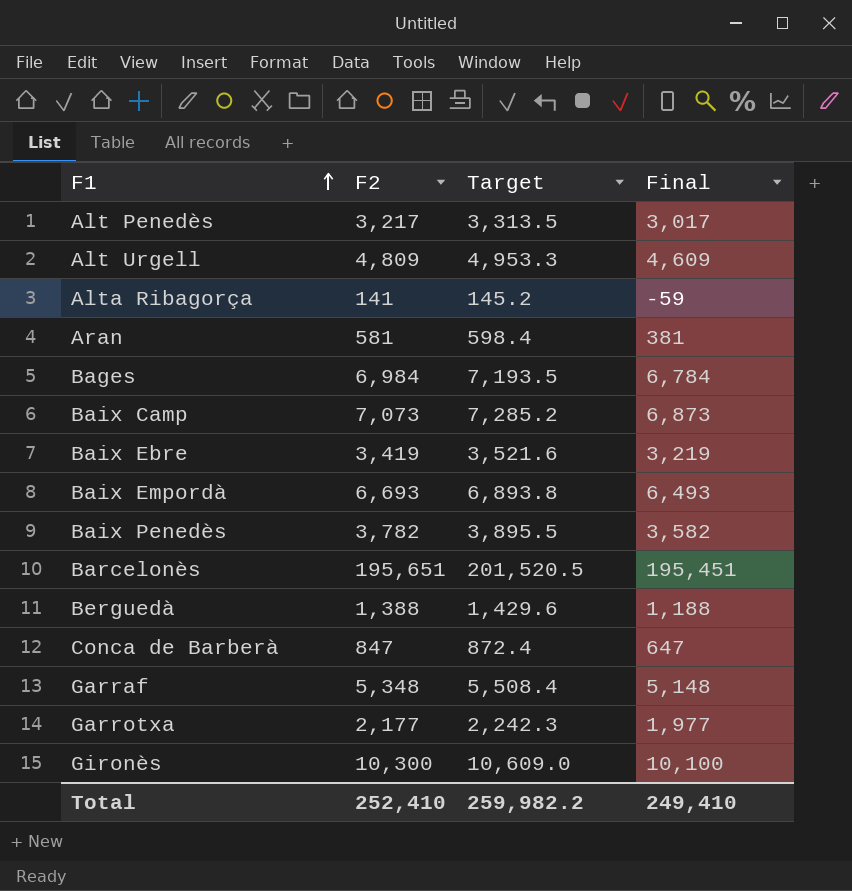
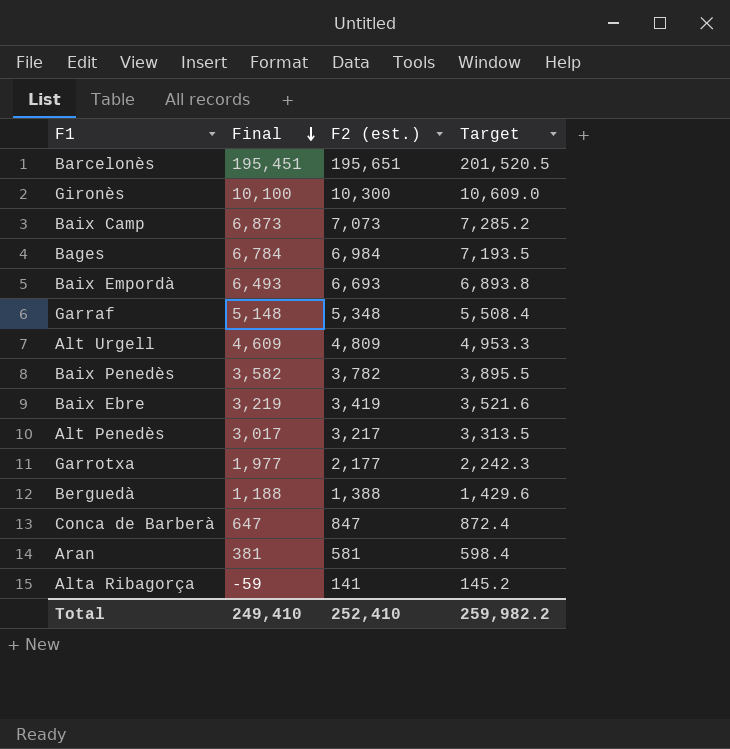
row order: F1 ascending -> Final descending
column Final | position: 4 -> 2
column name: F2 -> F2 (est.)

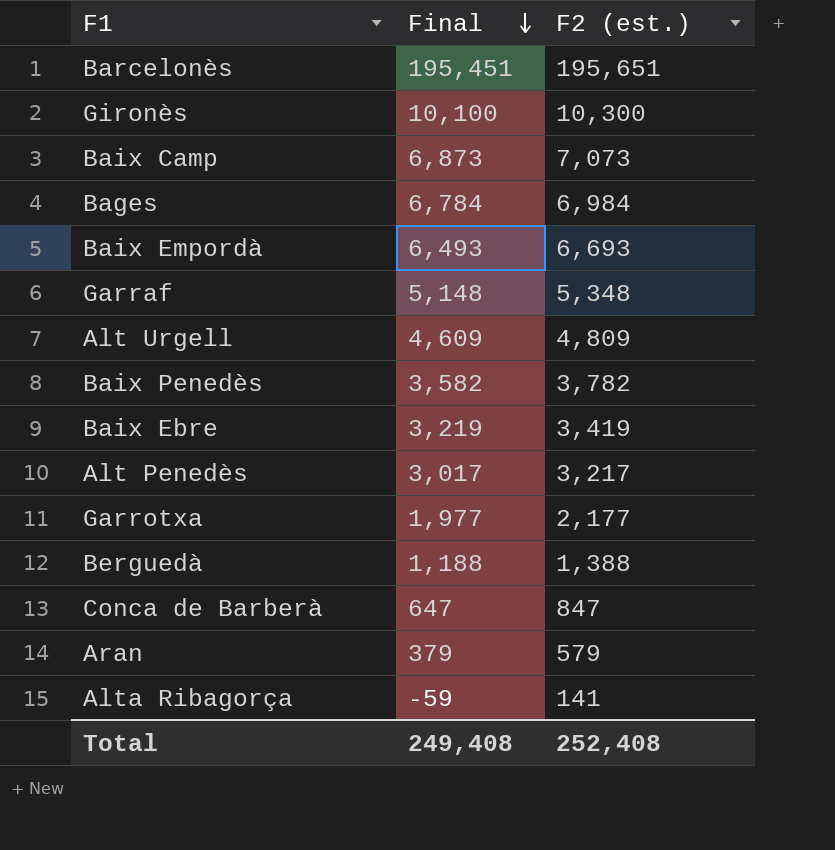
column Target | formula: [F2 (est.)] * 1.03 -> none
Aran | Final: 381 -> 379
Aran | F2 (est.): 581 -> 579
Total | Final: 249,410 -> 249,408
Total | F2 (est.): 252,410 -> 252,408

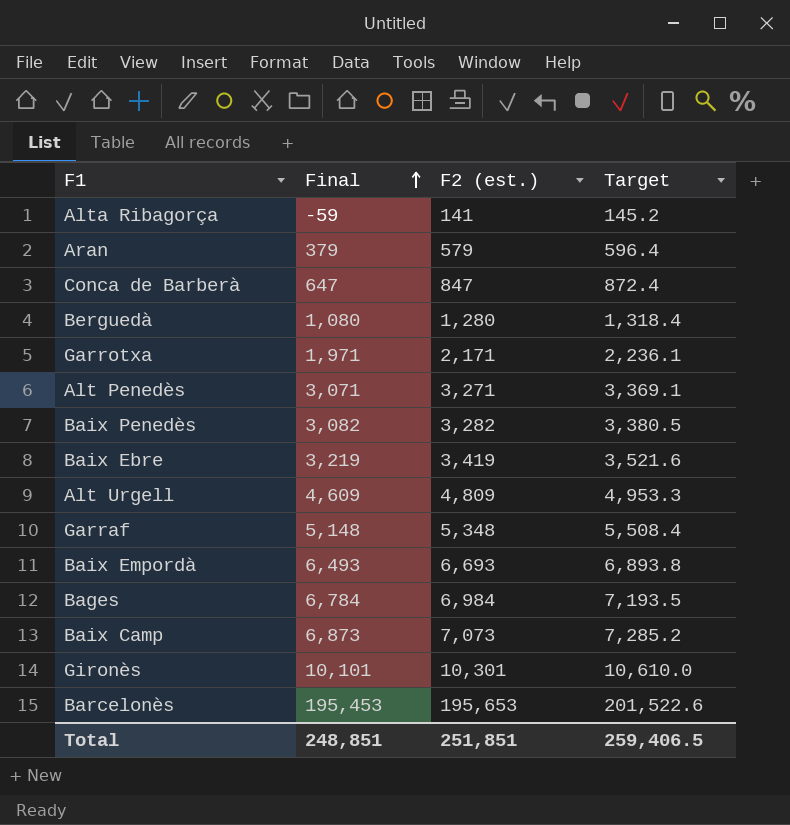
row order: Final descending -> Final ascending
column Target | formula: none -> [F2 (est.)] * 1.03
Berguedà | Final: 1,188 -> 1,080
Berguedà | F2 (est.): 1,388 -> 1,280
Garrotxa | Final: 1,977 -> 1,971
Garrotxa | F2 (est.): 2,177 -> 2,171
Alt Penedès | Final: 3,017 -> 3,071
Alt Penedès | F2 (est.): 3,217 -> 3,271
Baix Penedès | Final: 3,582 -> 3,082
Baix Penedès | F2 (est.): 3,782 -> 3,282
Gironès | Final: 10,100 -> 10,101
Gironès | F2 (est.): 10,300 -> 10,301
Barcelonès | Final: 195,451 -> 195,453
Barcelonès | F2 (est.): 195,651 -> 195,653
Total | Final: 249,408 -> 248,851
Total | F2 (est.): 252,408 -> 251,851

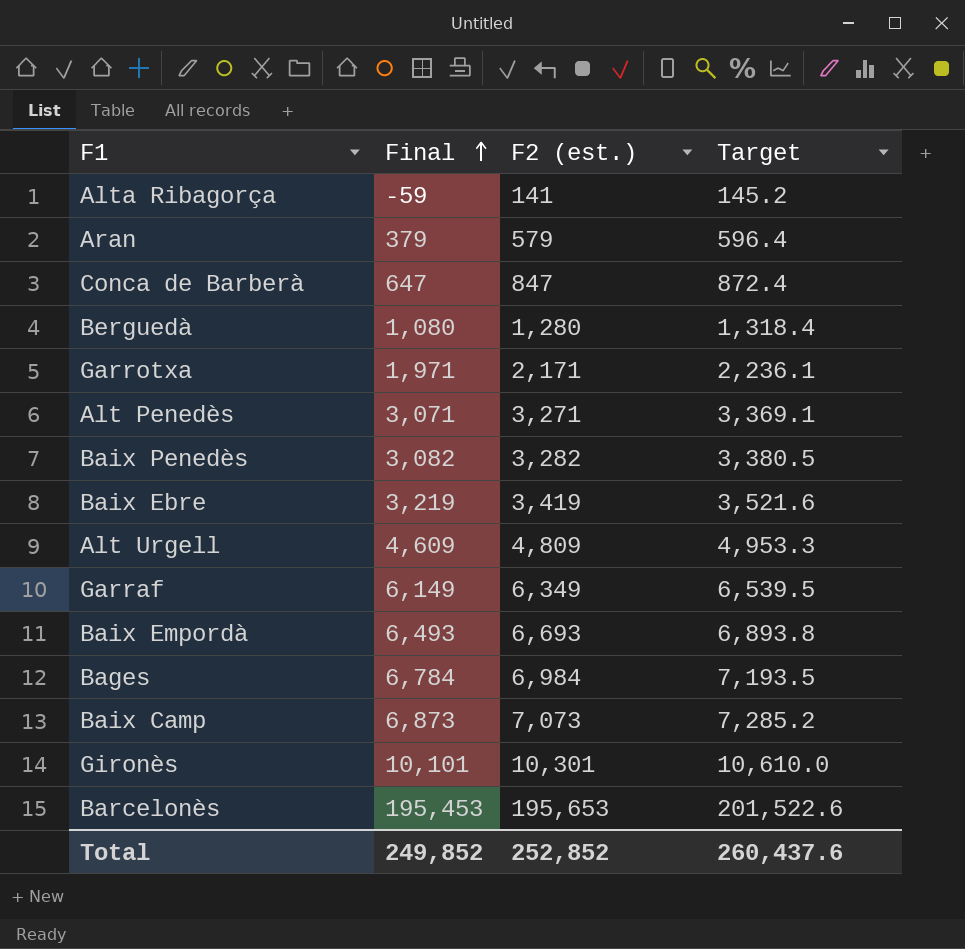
Garraf | Final: 5,148 -> 6,149
Garraf | F2 (est.): 5,348 -> 6,349
Garraf | Target: 5,508.4 -> 6,539.5
Total | Final: 248,851 -> 249,852
Total | F2 (est.): 251,851 -> 252,852
Total | Target: 259,406.5 -> 260,437.6

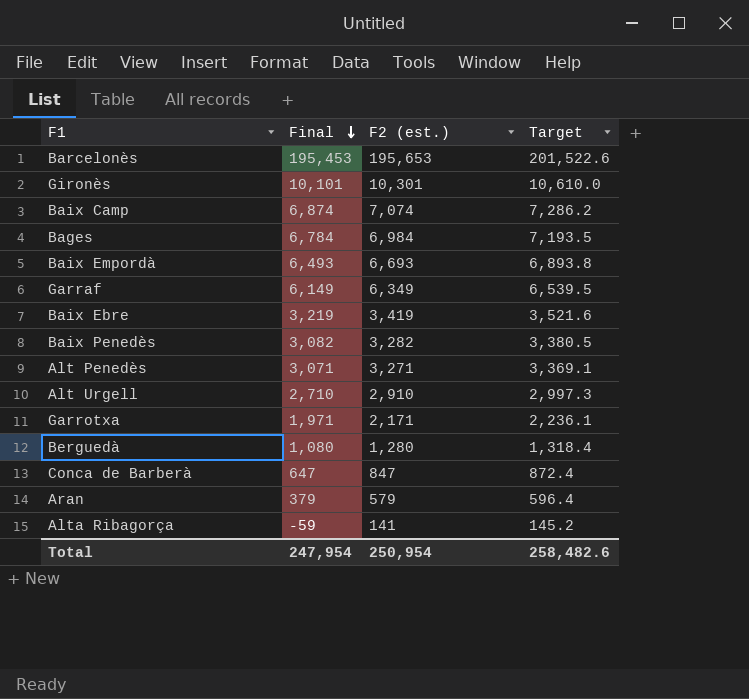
row order: Final ascending -> Final descending
Baix Camp | Final: 6,873 -> 6,874
Baix Camp | F2 (est.): 7,073 -> 7,074
Baix Camp | Target: 7,285.2 -> 7,286.2
Alt Urgell | Final: 4,609 -> 2,710
Alt Urgell | F2 (est.): 4,809 -> 2,910
Alt Urgell | Target: 4,953.3 -> 2,997.3
Total | Final: 249,852 -> 247,954
Total | F2 (est.): 252,852 -> 250,954
Total | Target: 260,437.6 -> 258,482.6

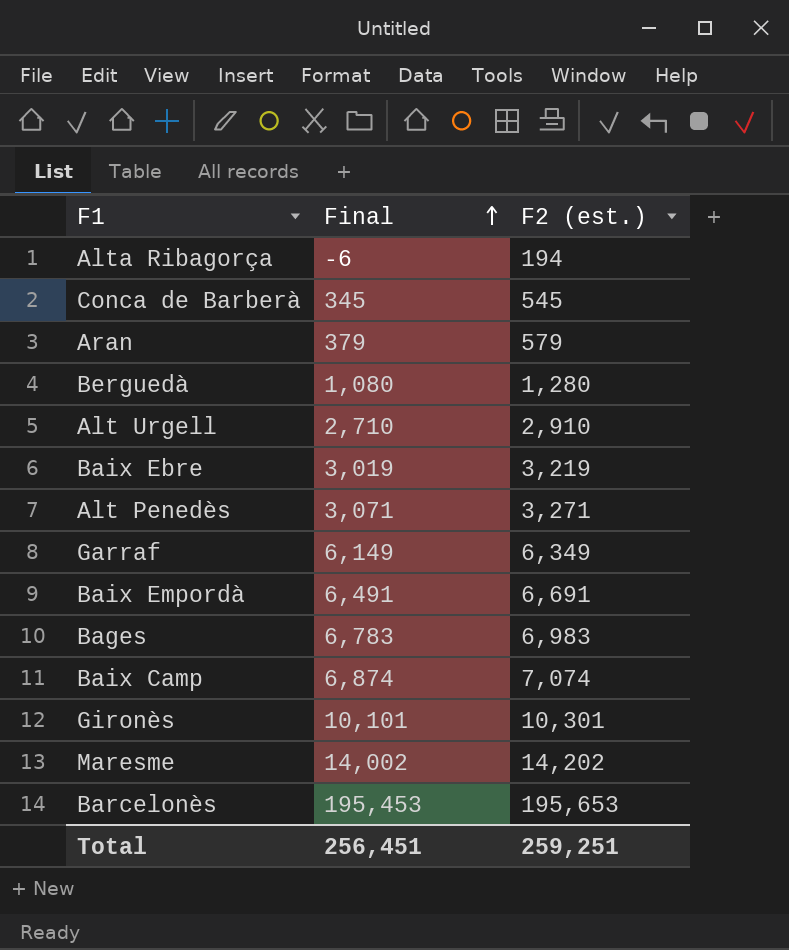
row order: Final descending -> Final ascending
column Target | formula: [F2 (est.)] * 1.03 -> none
row Baix Penedès: 3,082 | 3,282 | 3,380.5 -> none
row Garrotxa: 1,971 | 2,171 | 2,236.1 -> none
Alta Ribagorça | Final: -59 -> -6
Alta Ribagorça | F2 (est.): 141 -> 194
Conca de Barberà | Final: 647 -> 345
Conca de Barberà | F2 (est.): 847 -> 545
Baix Ebre | Final: 3,219 -> 3,019
Baix Ebre | F2 (est.): 3,419 -> 3,219
Baix Empordà | Final: 6,493 -> 6,491
Baix Empordà | F2 (est.): 6,693 -> 6,691
Bages | Final: 6,784 -> 6,783
Bages | F2 (est.): 6,984 -> 6,983
row Maresme: none -> 14,002 | 14,202
Total | Final: 247,954 -> 256,451
Total | F2 (est.): 250,954 -> 259,251

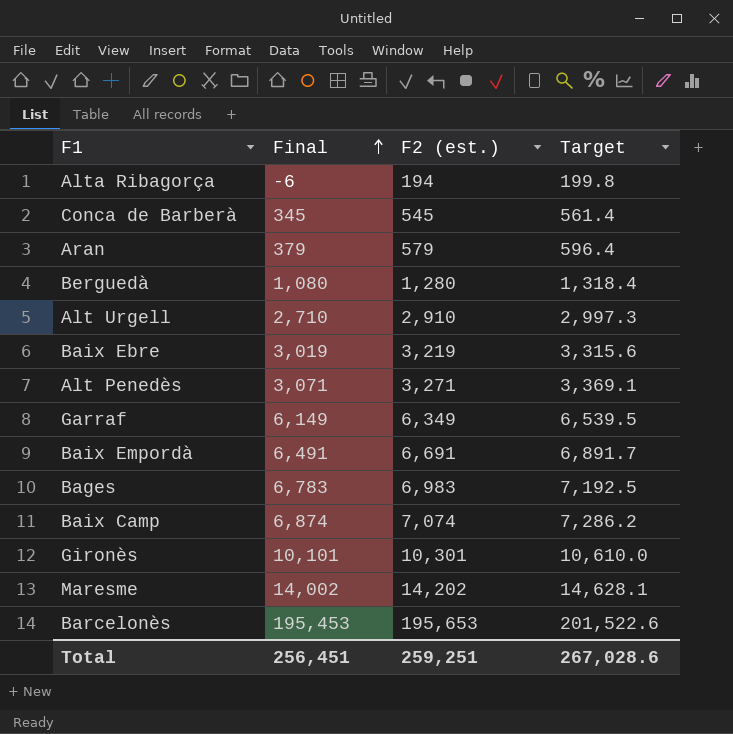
column Target | formula: none -> [F2 (est.)] * 1.03

